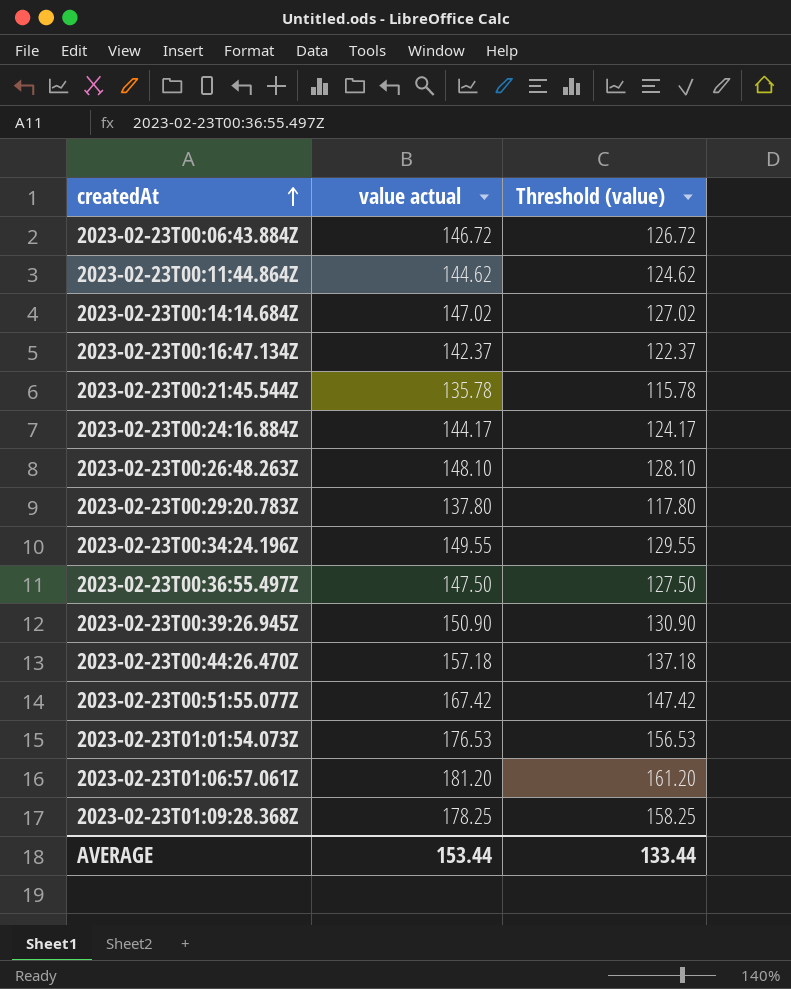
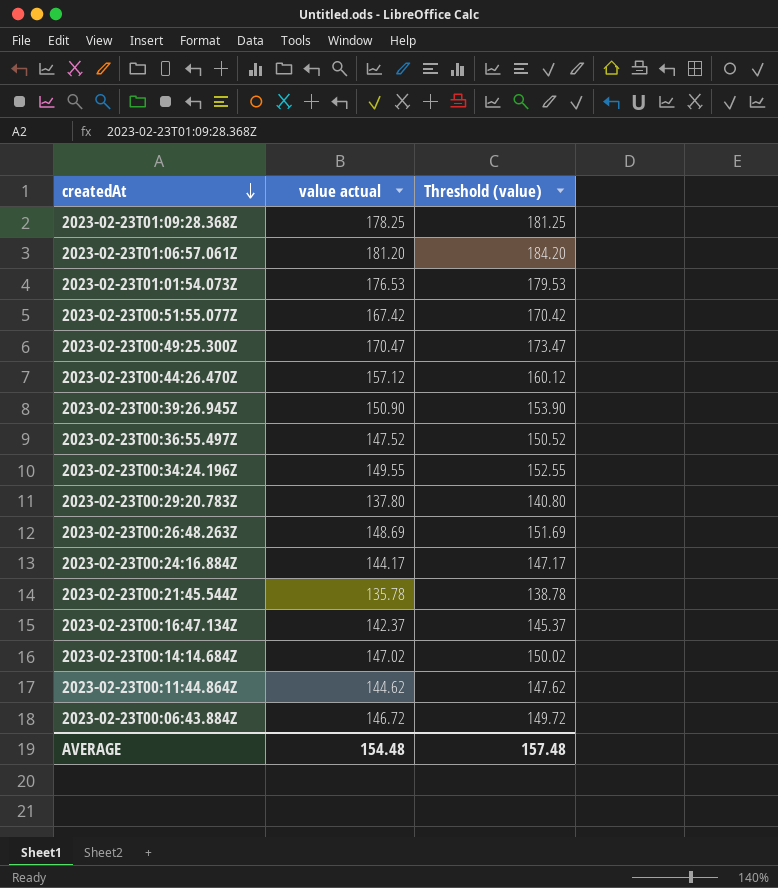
row order: createdAt ascending -> createdAt descending
column Threshold (value) | formula: [value actual] - 20 -> [value actual] + 3
row 2023-02-23T00:49:25.300Z: none -> 170.47 | 173.47
2023-02-23T00:44:26.470Z | value actual: 157.18 -> 157.12
2023-02-23T00:36:55.497Z | value actual: 147.50 -> 147.52
2023-02-23T00:26:48.263Z | value actual: 148.10 -> 148.69
AVERAGE | value actual: 153.44 -> 154.48
AVERAGE | Threshold (value): 133.44 -> 157.48

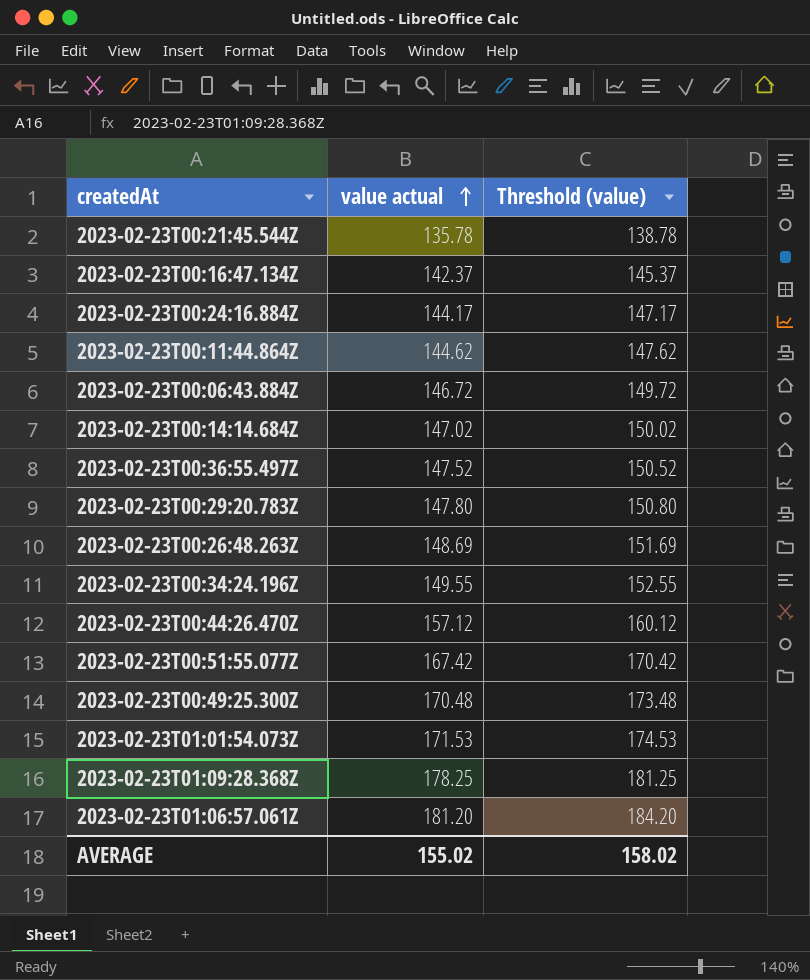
row order: createdAt descending -> value actual ascending
row 2023-02-23T00:39:26.945Z: 150.90 | 153.90 -> none
2023-02-23T00:29:20.783Z | value actual: 137.80 -> 147.80
2023-02-23T00:29:20.783Z | Threshold (value): 140.80 -> 150.80
2023-02-23T00:49:25.300Z | value actual: 170.47 -> 170.48
2023-02-23T00:49:25.300Z | Threshold (value): 173.47 -> 173.48
2023-02-23T01:01:54.073Z | value actual: 176.53 -> 171.53
2023-02-23T01:01:54.073Z | Threshold (value): 179.53 -> 174.53
AVERAGE | value actual: 154.48 -> 155.02
AVERAGE | Threshold (value): 157.48 -> 158.02

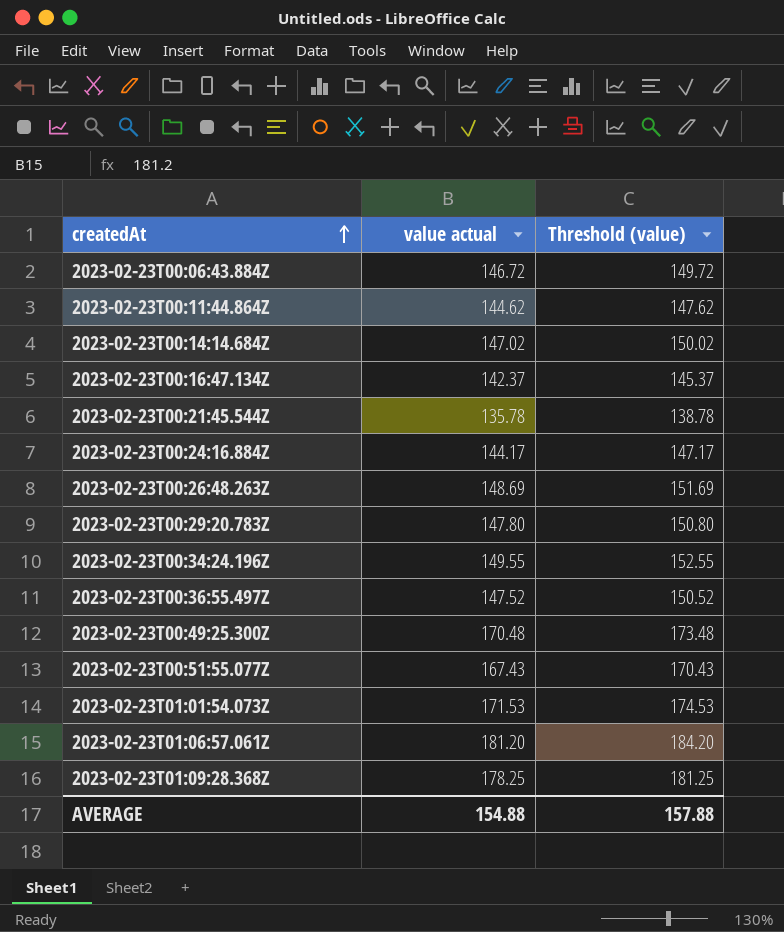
row order: value actual ascending -> createdAt ascending
row 2023-02-23T00:44:26.470Z: 157.12 | 160.12 -> none
2023-02-23T00:51:55.077Z | value actual: 167.42 -> 167.43
2023-02-23T00:51:55.077Z | Threshold (value): 170.42 -> 170.43
AVERAGE | value actual: 155.02 -> 154.88
AVERAGE | Threshold (value): 158.02 -> 157.88

